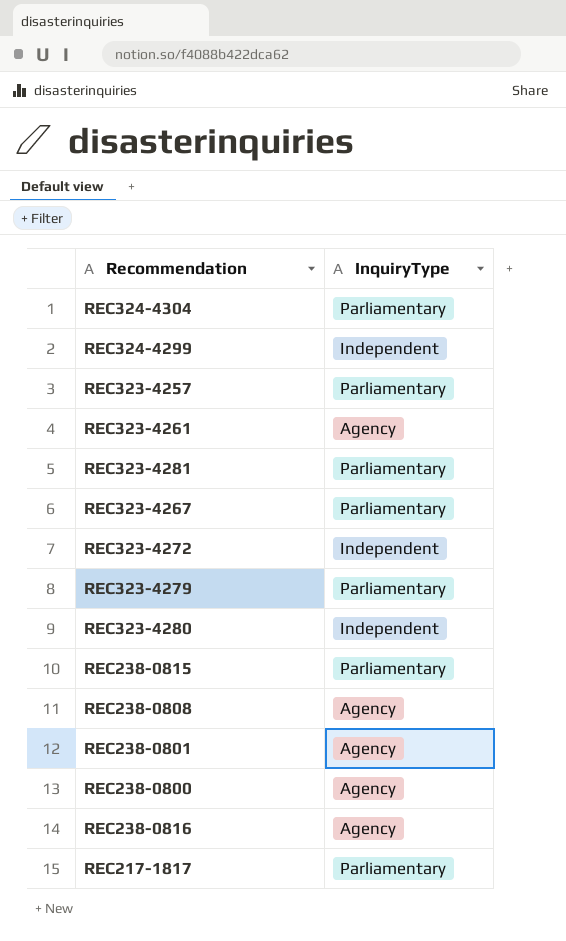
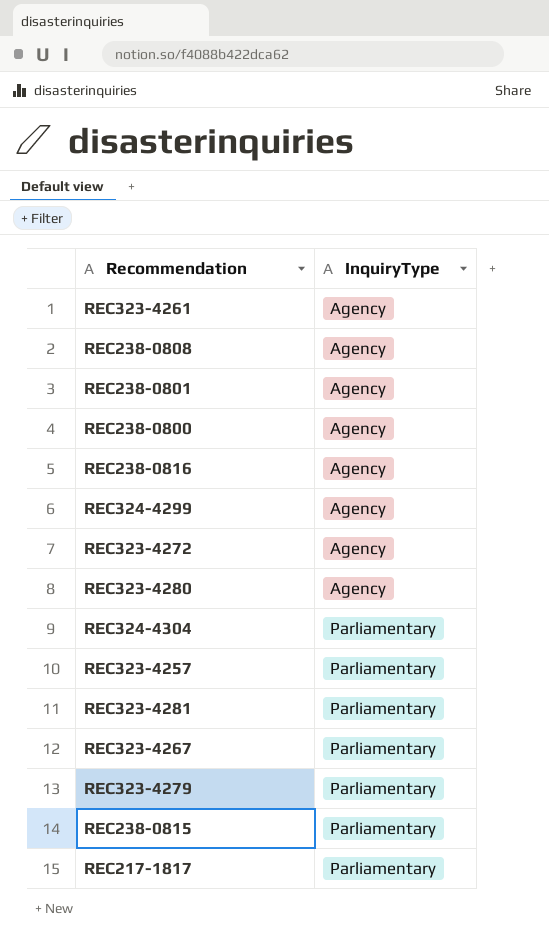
row order: none -> InquiryType ascending
REC324-4299 | InquiryType: Independent -> Agency
REC323-4272 | InquiryType: Independent -> Agency
REC323-4280 | InquiryType: Independent -> Agency

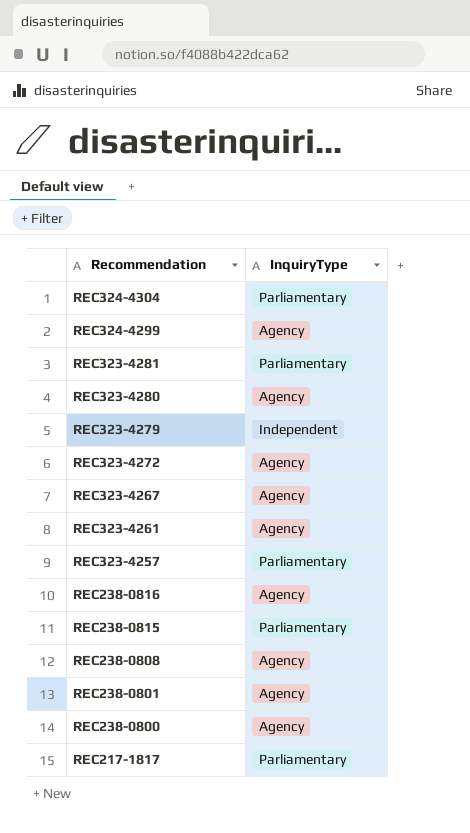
row order: InquiryType ascending -> Recommendation descending
REC323-4279 | InquiryType: Parliamentary -> Independent
REC323-4267 | InquiryType: Parliamentary -> Agency

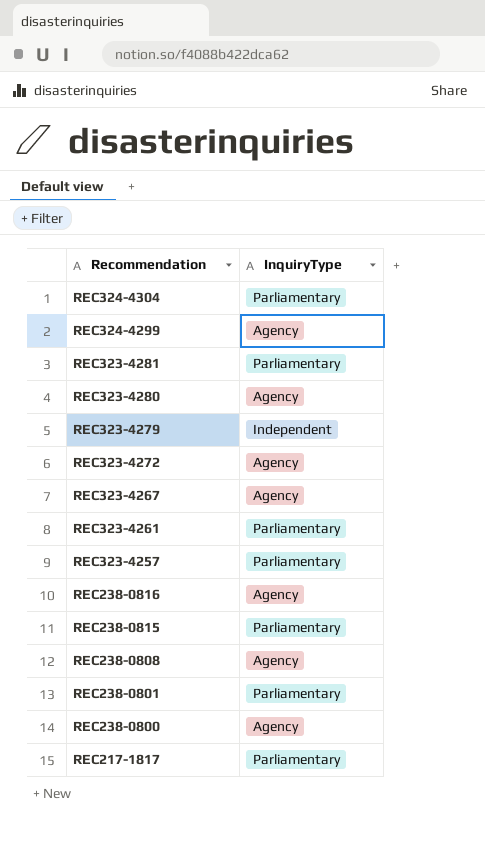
REC323-4261 | InquiryType: Agency -> Parliamentary
REC238-0801 | InquiryType: Agency -> Parliamentary

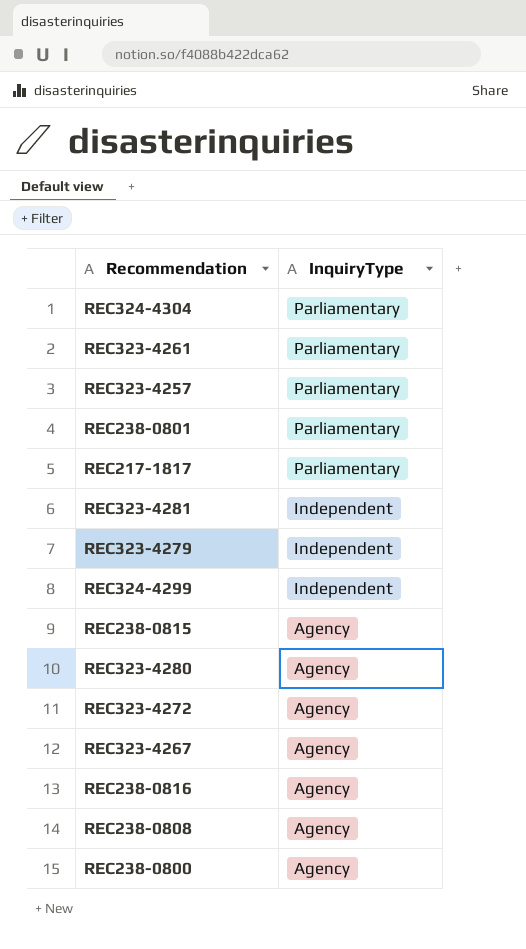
row order: Recommendation descending -> InquiryType descending
REC323-4281 | InquiryType: Parliamentary -> Independent
REC324-4299 | InquiryType: Agency -> Independent
REC238-0815 | InquiryType: Parliamentary -> Agency

